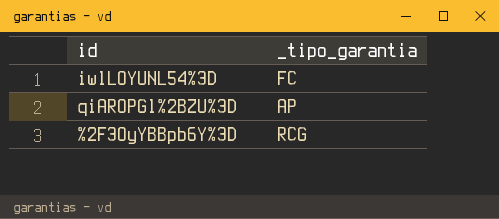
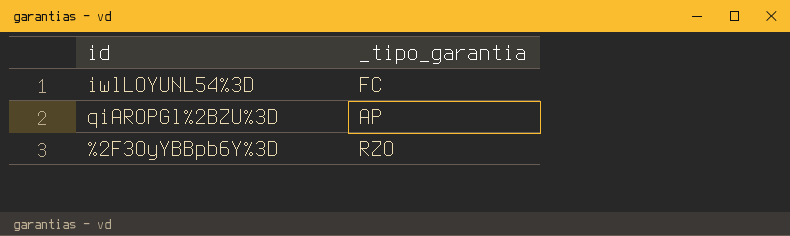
%2F3OyYBBpb6Y%3D | _tipo_garantia: RCG -> RZO

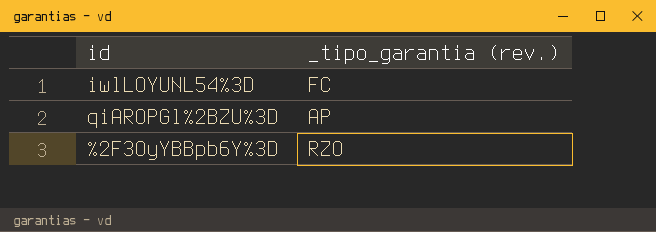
column name: _tipo_garantia -> _tipo_garantia (rev.)

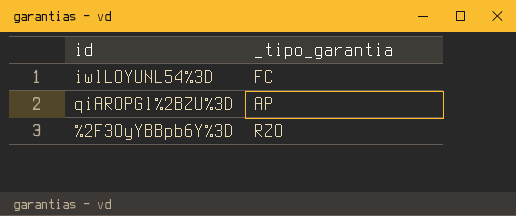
column name: _tipo_garantia (rev.) -> _tipo_garantia

